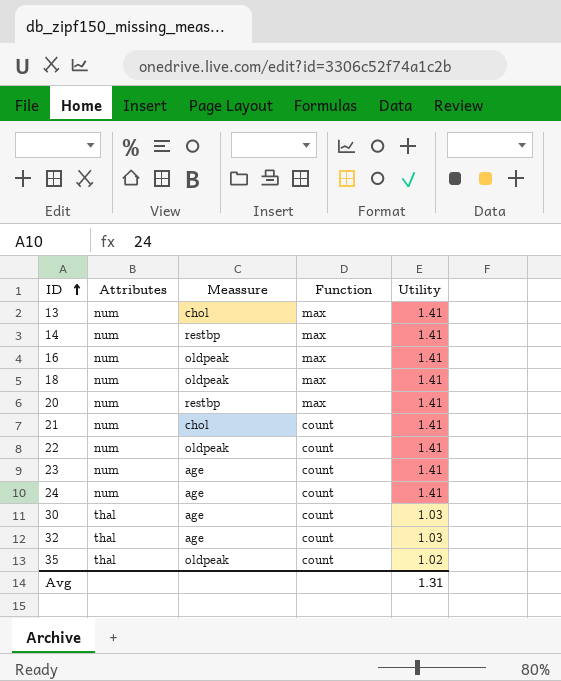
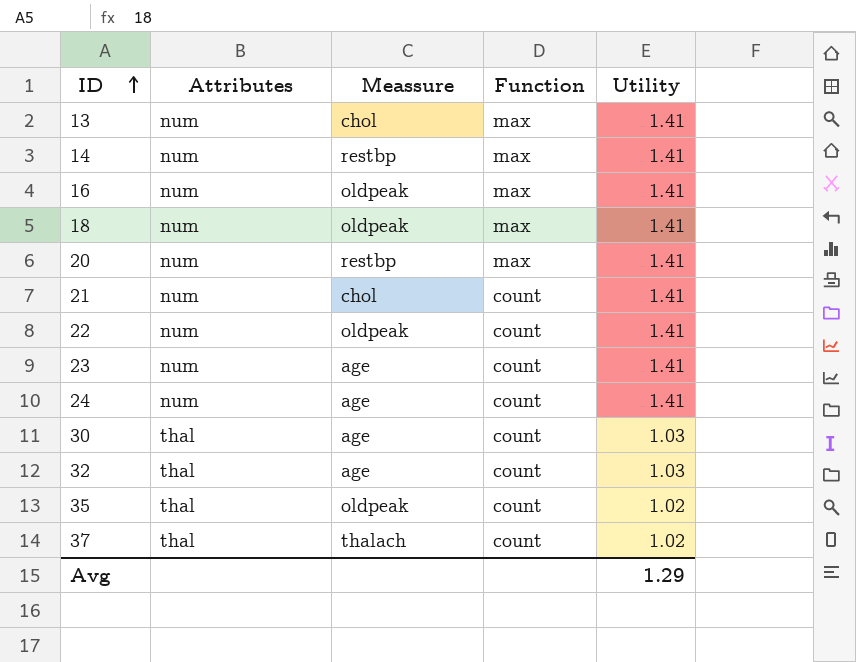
row 37: none -> thal | thalach | count | 1.02
Avg | Utility: 1.31 -> 1.29

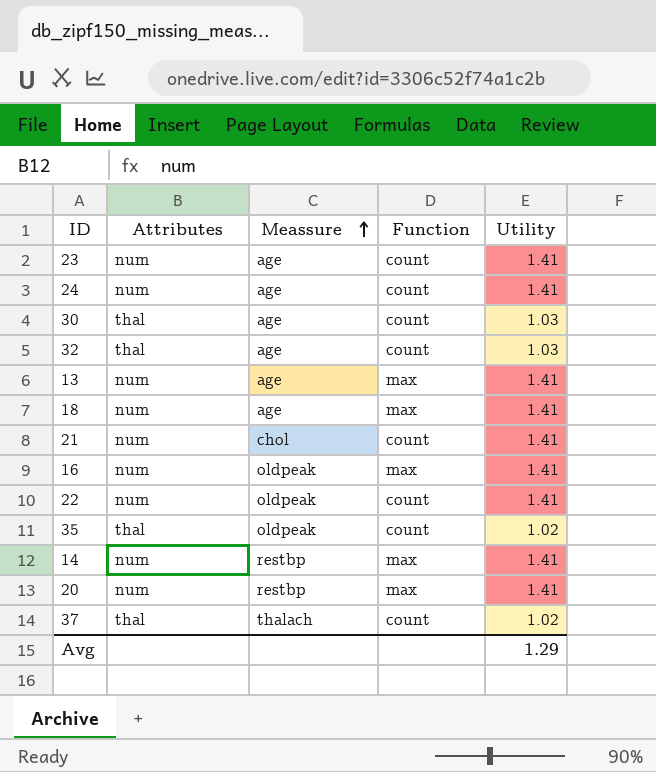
row order: ID ascending -> Meassure ascending
13 | Meassure: chol -> age
18 | Meassure: oldpeak -> age

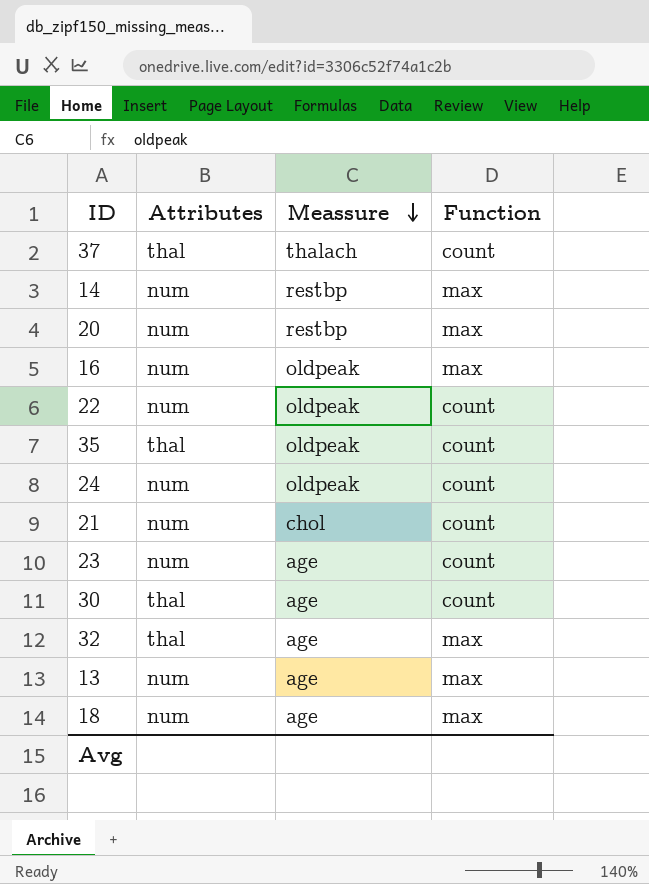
row order: Meassure ascending -> Meassure descending
column Utility | position: 5 -> none
24 | Meassure: age -> oldpeak
32 | Function: count -> max

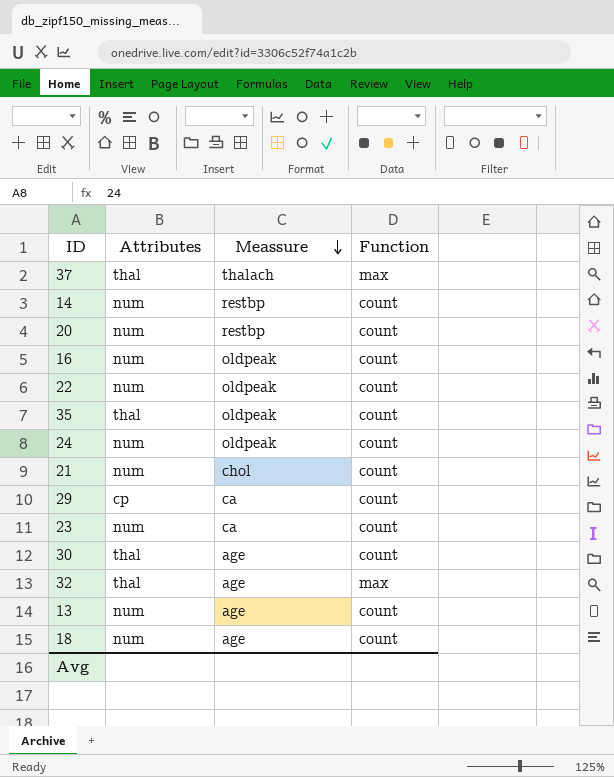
37 | Function: count -> max
14 | Function: max -> count
20 | Function: max -> count
16 | Function: max -> count
row 29: none -> cp | ca | count
23 | Meassure: age -> ca
13 | Function: max -> count
18 | Function: max -> count

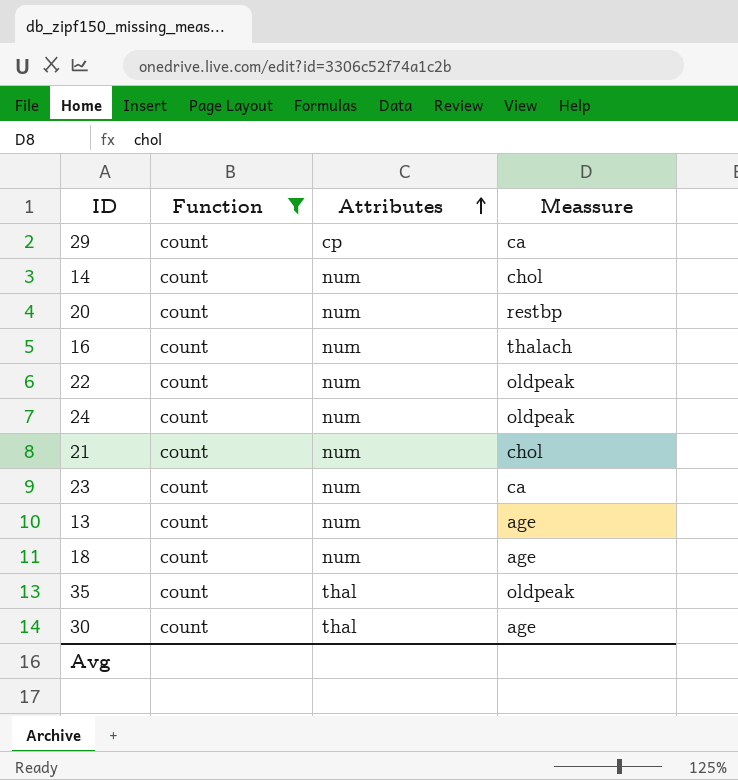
filter: none -> Function = count
row order: Meassure descending -> Attributes ascending
column Function | position: 4 -> 2
14 | Meassure: restbp -> chol
16 | Meassure: oldpeak -> thalach

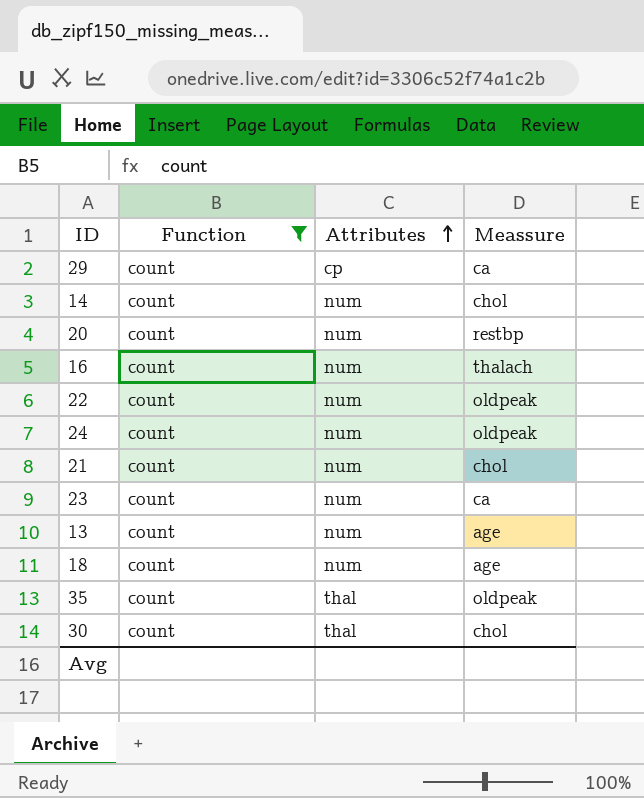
30 | Meassure: age -> chol

